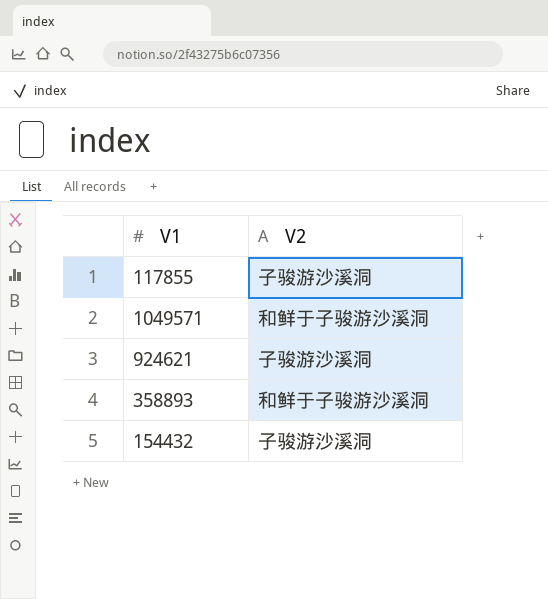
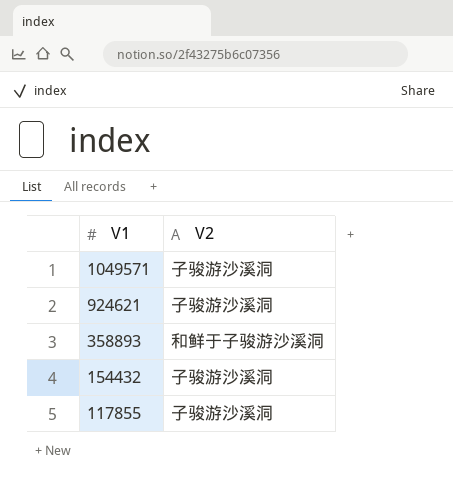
row order: none -> V1 descending
1049571 | V2: 和鲜于子骏游沙溪洞 -> 子骏游沙溪洞

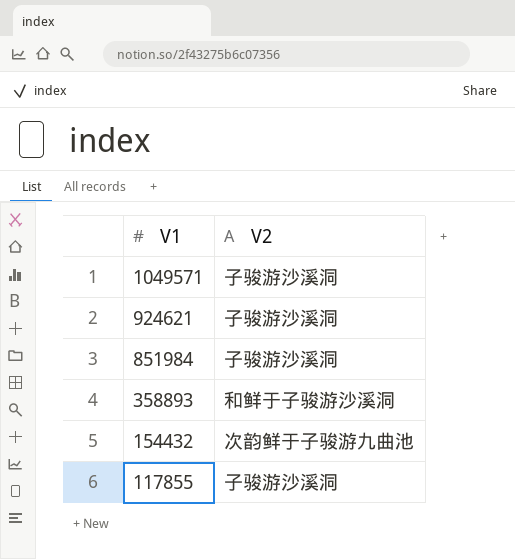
row 851984: none -> 子骏游沙溪洞
154432 | V2: 子骏游沙溪洞 -> 次韵鲜于子骏游九曲池

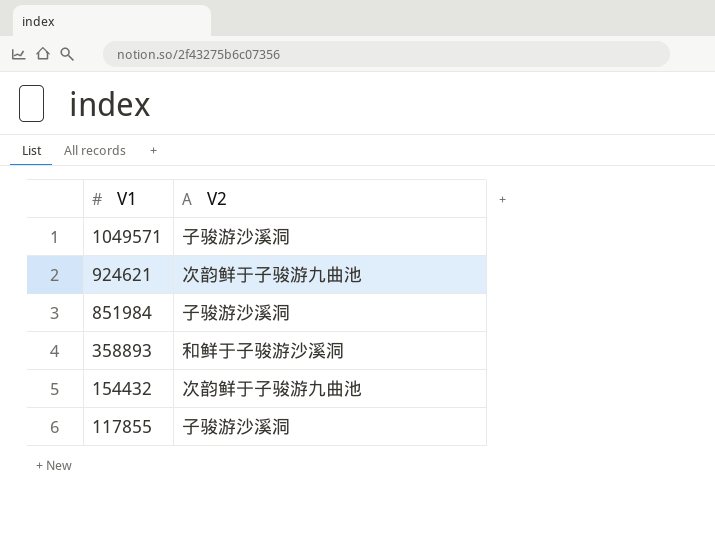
924621 | V2: 子骏游沙溪洞 -> 次韵鲜于子骏游九曲池

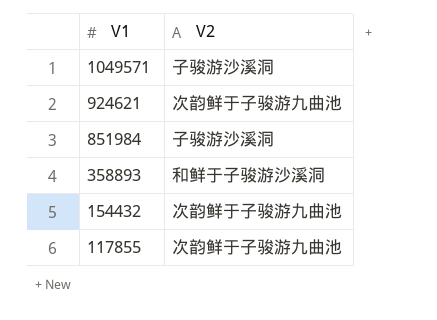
117855 | V2: 子骏游沙溪洞 -> 次韵鲜于子骏游九曲池

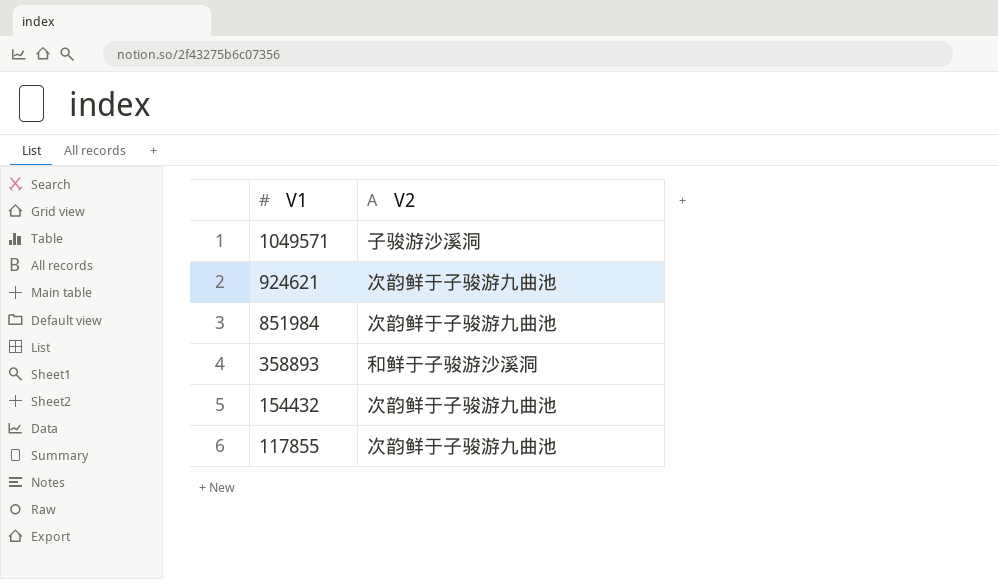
851984 | V2: 子骏游沙溪洞 -> 次韵鲜于子骏游九曲池

